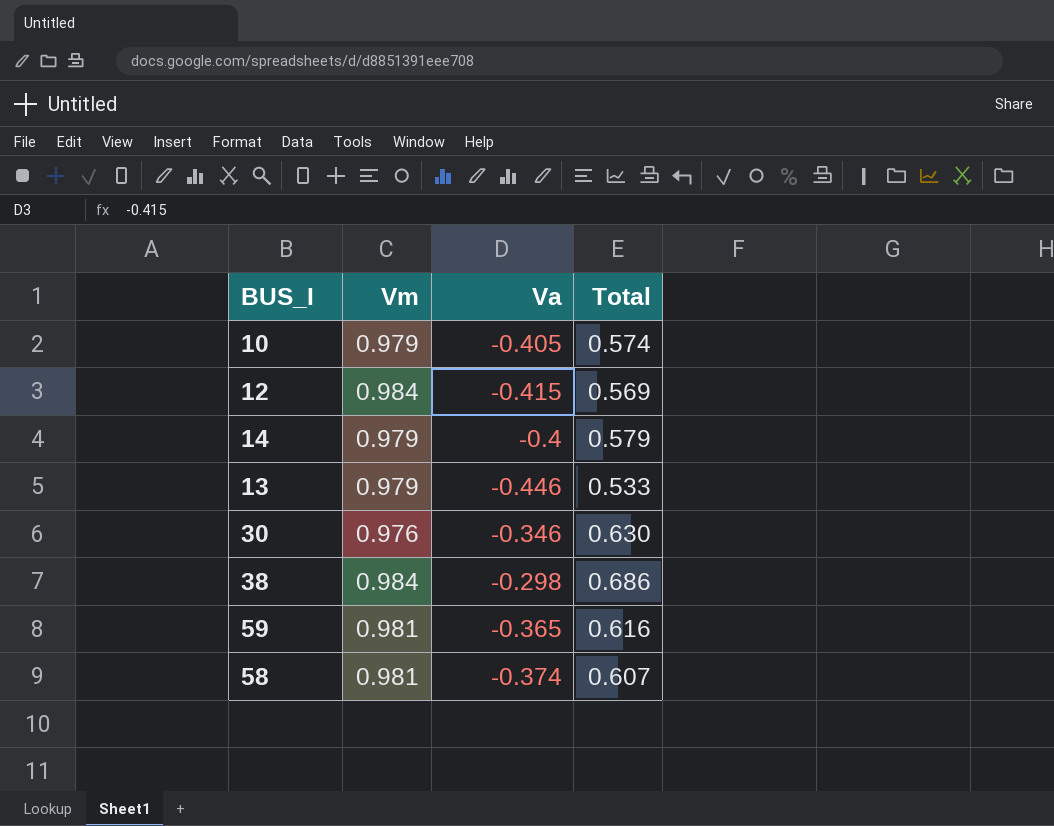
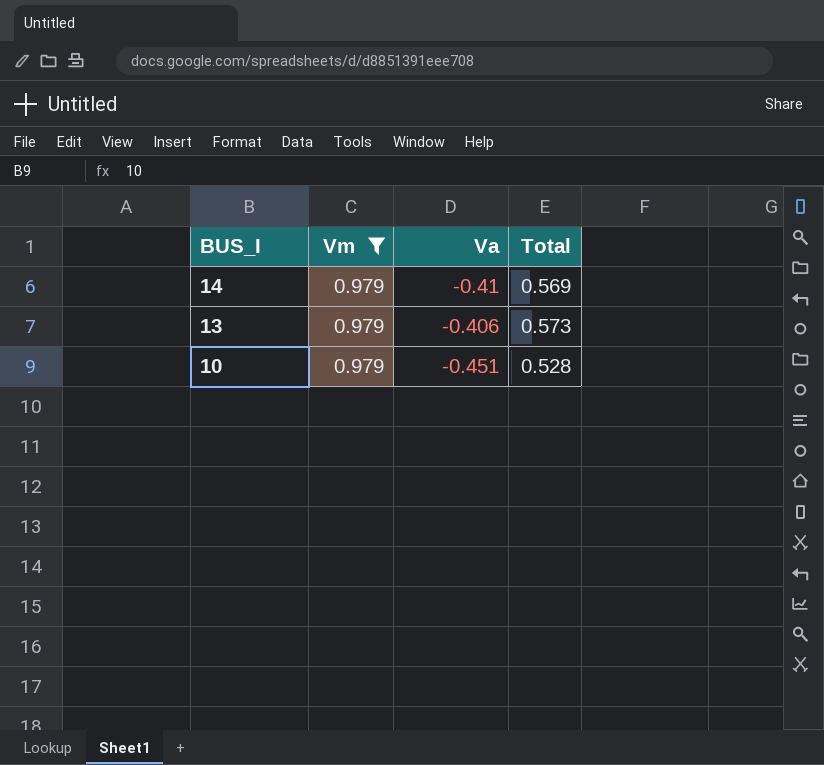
filter: none -> Vm = 0.979
row order: none -> BUS_I descending
14 | Va: -0.4 -> -0.41
14 | Total: 0.579 -> 0.569
13 | Va: -0.446 -> -0.406
13 | Total: 0.533 -> 0.573
10 | Va: -0.405 -> -0.451
10 | Total: 0.574 -> 0.528

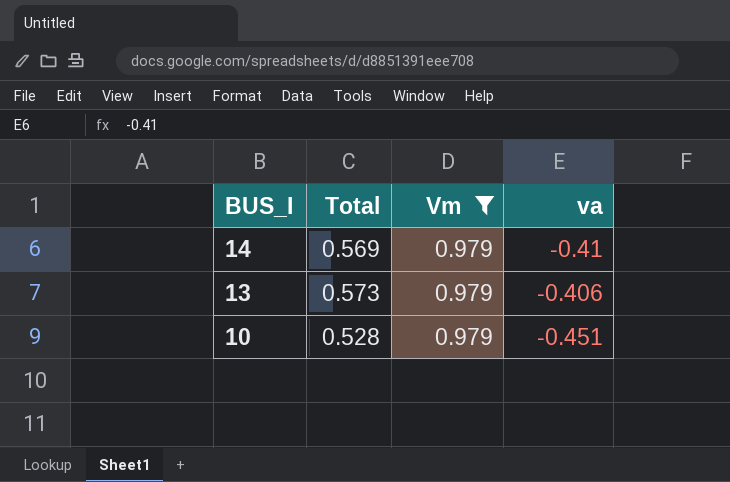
column Total | position: 4 -> 2
column name: Va -> va

